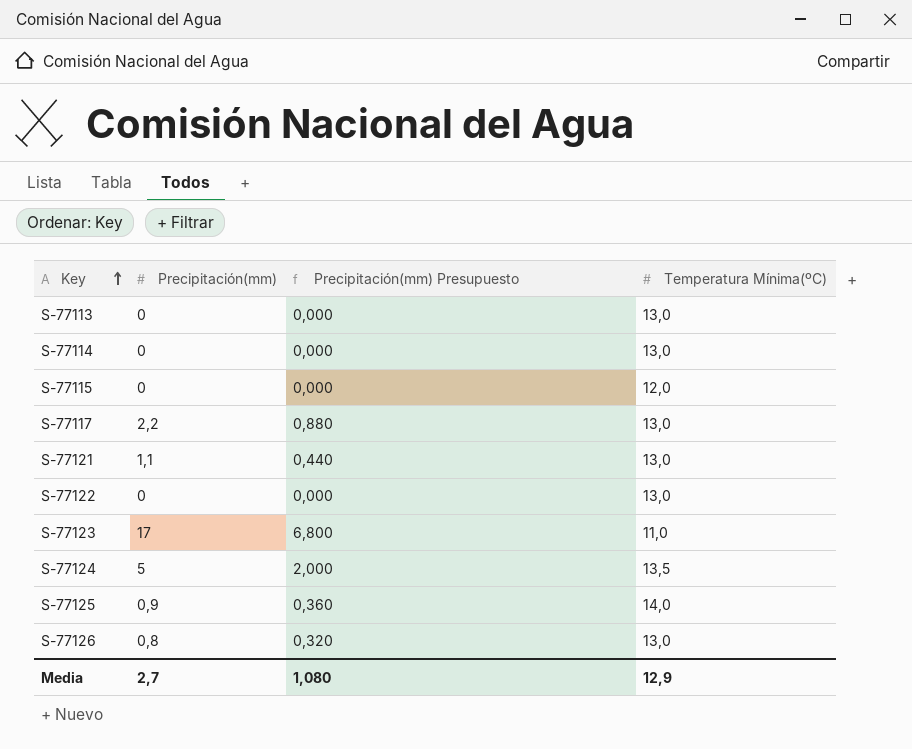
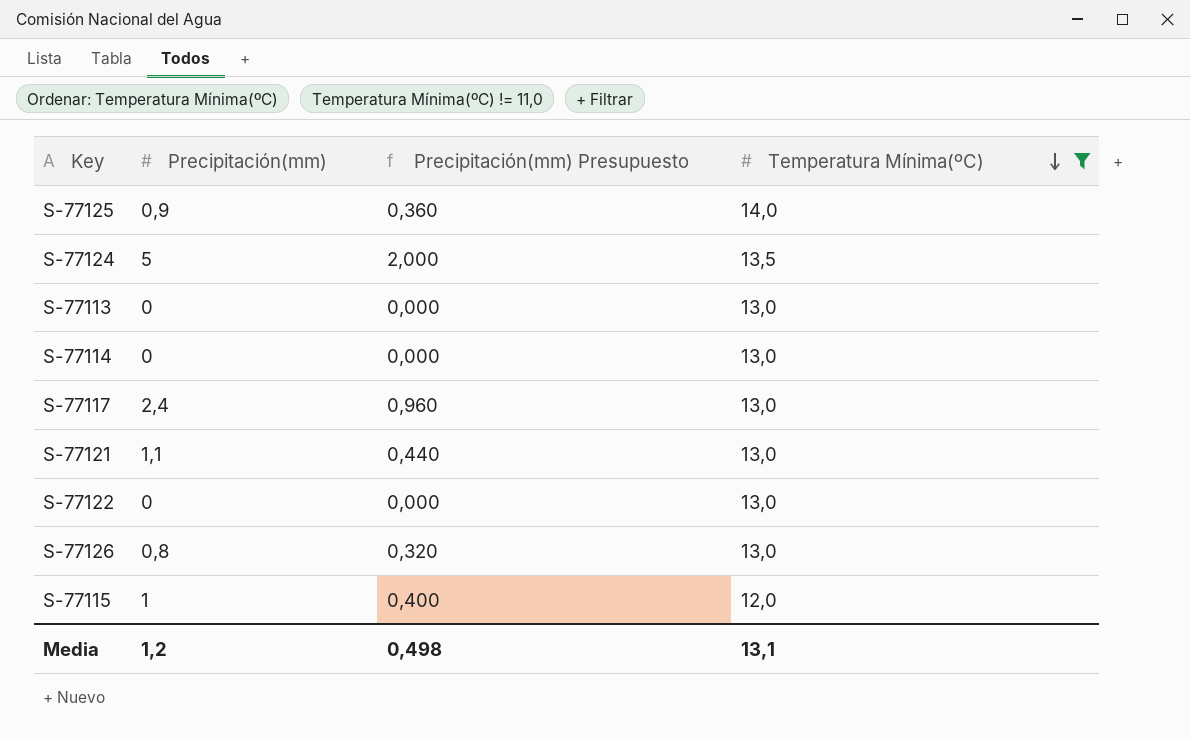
filter: none -> Temperatura Mínima(ºC) != 11,0
row order: Key ascending -> Temperatura Mínima(ºC) descending
S-77117 | Precipitación(mm): 2,2 -> 2,4
S-77117 | Precipitación(mm) Presupuesto: 0,880 -> 0,960
S-77115 | Precipitación(mm): 0 -> 1
S-77115 | Precipitación(mm) Presupuesto: 0,000 -> 0,400
Media | Precipitación(mm): 2,7 -> 1,2
Media | Precipitación(mm) Presupuesto: 1,080 -> 0,498
Media | Temperatura Mínima(ºC): 12,9 -> 13,1

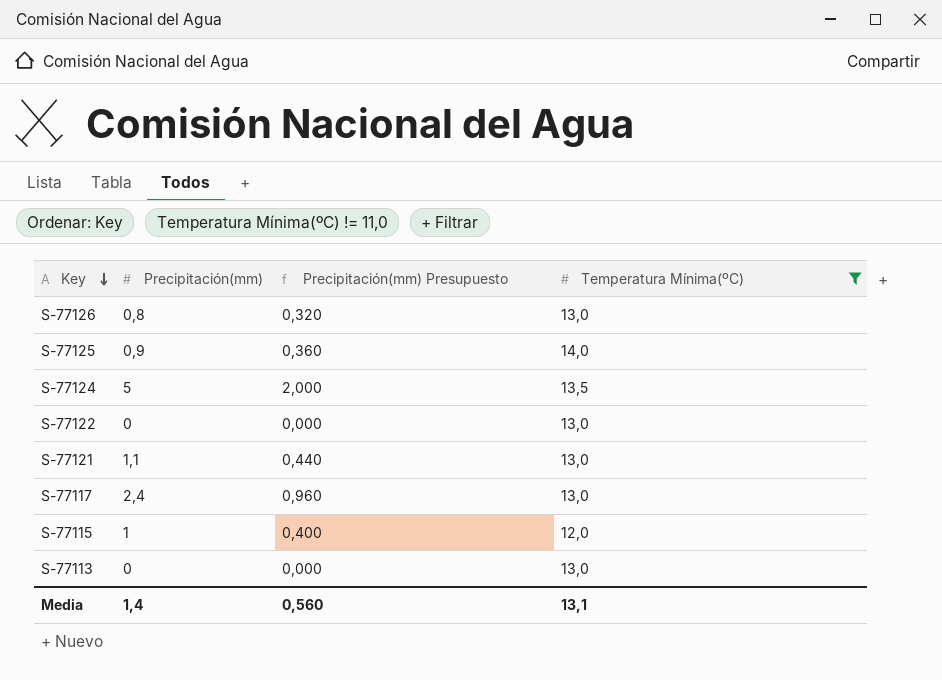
row order: Temperatura Mínima(ºC) descending -> Key descending
row S-77114: 0 | 0,000 | 13,0 -> none
Media | Precipitación(mm): 1,2 -> 1,4
Media | Precipitación(mm) Presupuesto: 0,498 -> 0,560

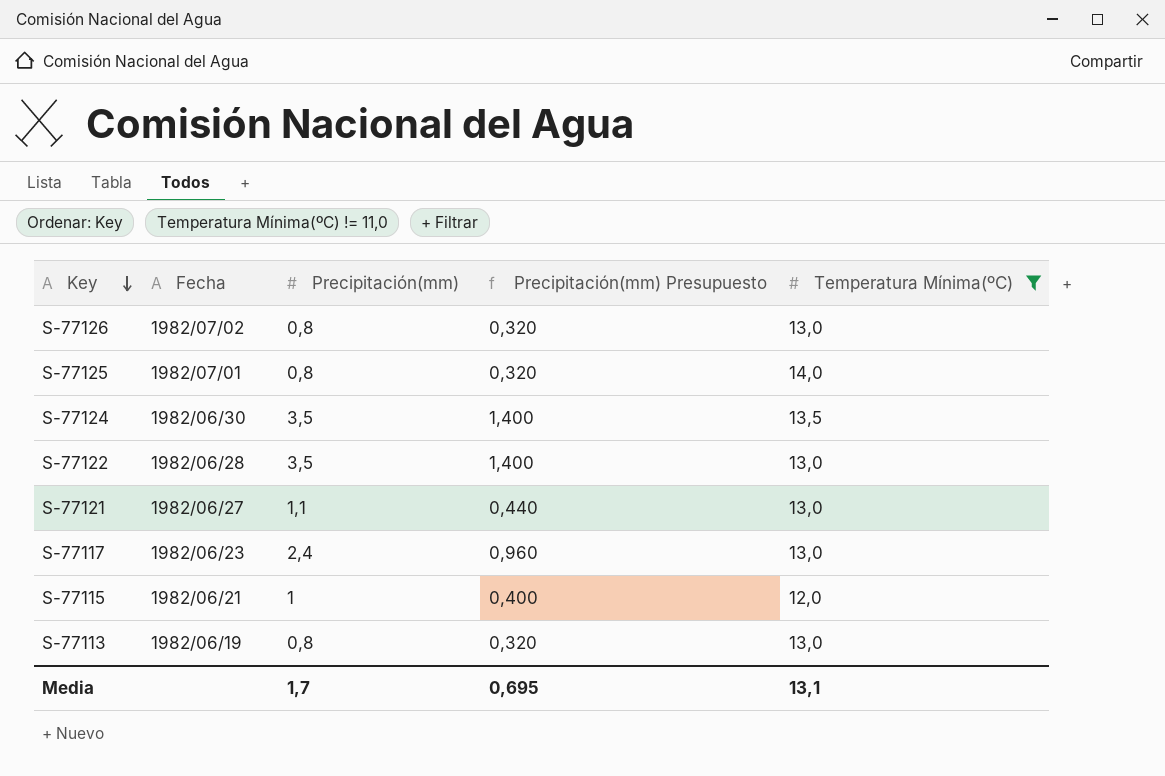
column Fecha | position: none -> 2
S-77125 | Precipitación(mm): 0,9 -> 0,8
S-77125 | Precipitación(mm) Presupuesto: 0,360 -> 0,320
S-77124 | Precipitación(mm): 5 -> 3,5
S-77124 | Precipitación(mm) Presupuesto: 2,000 -> 1,400
S-77122 | Precipitación(mm): 0 -> 3,5
S-77122 | Precipitación(mm) Presupuesto: 0,000 -> 1,400
S-77113 | Precipitación(mm): 0 -> 0,8
S-77113 | Precipitación(mm) Presupuesto: 0,000 -> 0,320
Media | Precipitación(mm): 1,4 -> 1,7
Media | Precipitación(mm) Presupuesto: 0,560 -> 0,695

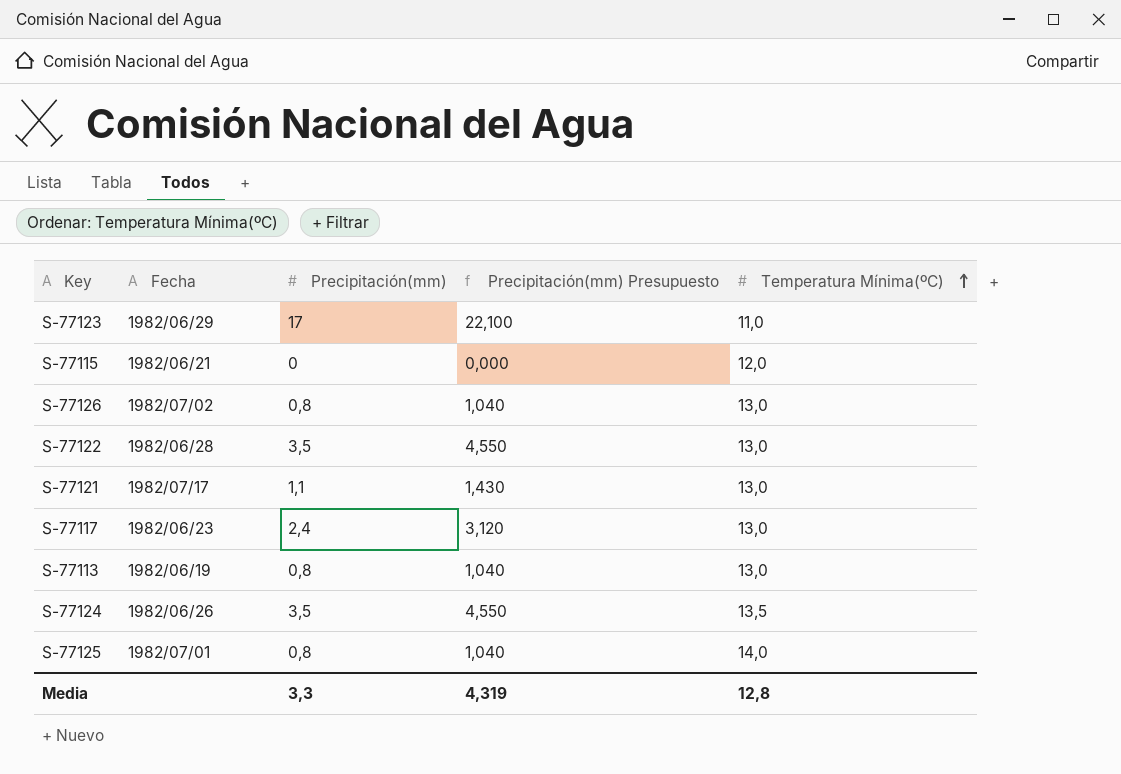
filter: Temperatura Mínima(ºC) != 11,0 -> none
row order: Key descending -> Temperatura Mínima(ºC) ascending
column Precipitación(mm) Presupuesto | formula: [Precipitación(mm)] * 0,4 -> [Precipitación(mm)] * 1,3
S-77115 | Precipitación(mm): 1 -> 0
S-77121 | Fecha: 1982/06/27 -> 1982/07/17
S-77124 | Fecha: 1982/06/30 -> 1982/06/26
Media | Precipitación(mm): 1,7 -> 3,3
Media | Precipitación(mm) Presupuesto: 0,695 -> 4,319
Media | Temperatura Mínima(ºC): 13,1 -> 12,8

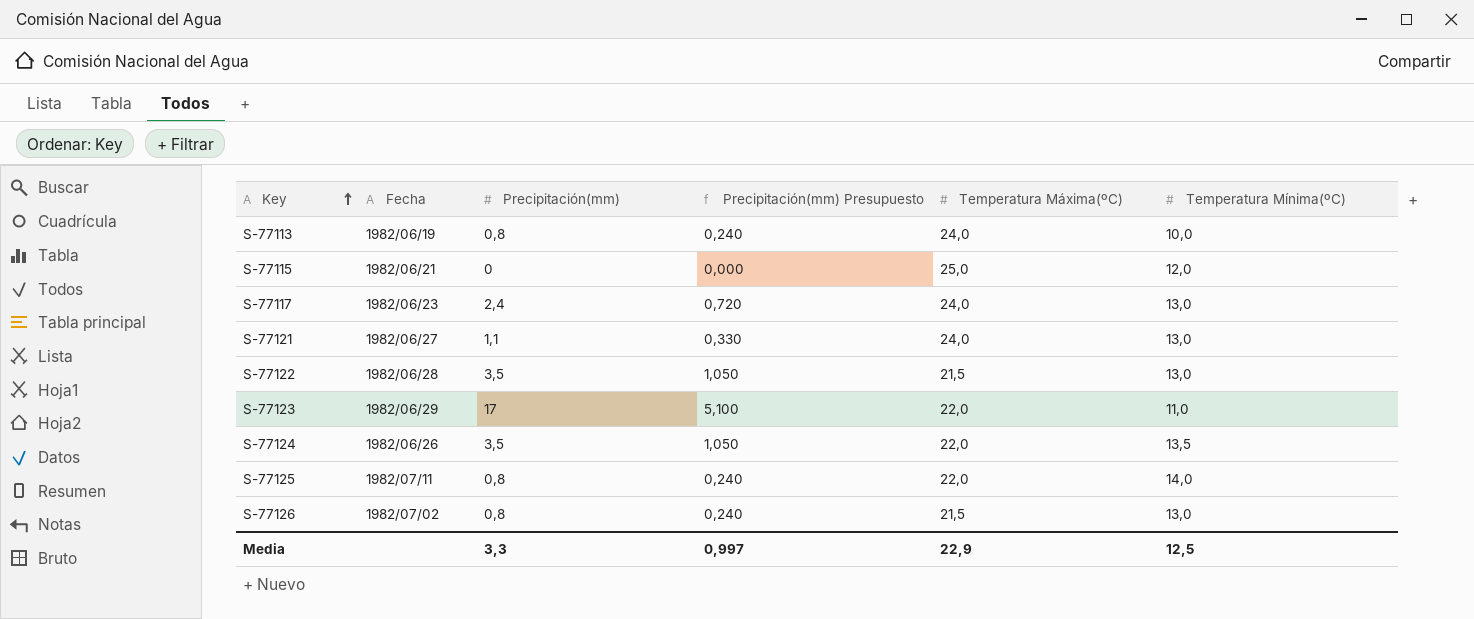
row order: Temperatura Mínima(ºC) ascending -> Key ascending
column Precipitación(mm) Presupuesto | formula: [Precipitación(mm)] * 1,3 -> [Precipitación(mm)] * 0,3
column Temperatura Máxima(ºC) | position: none -> 5
S-77113 | Temperatura Mínima(ºC): 13,0 -> 10,0
S-77121 | Fecha: 1982/07/17 -> 1982/06/27
S-77125 | Fecha: 1982/07/01 -> 1982/07/11
Media | Precipitación(mm) Presupuesto: 4,319 -> 0,997
Media | Temperatura Mínima(ºC): 12,8 -> 12,5

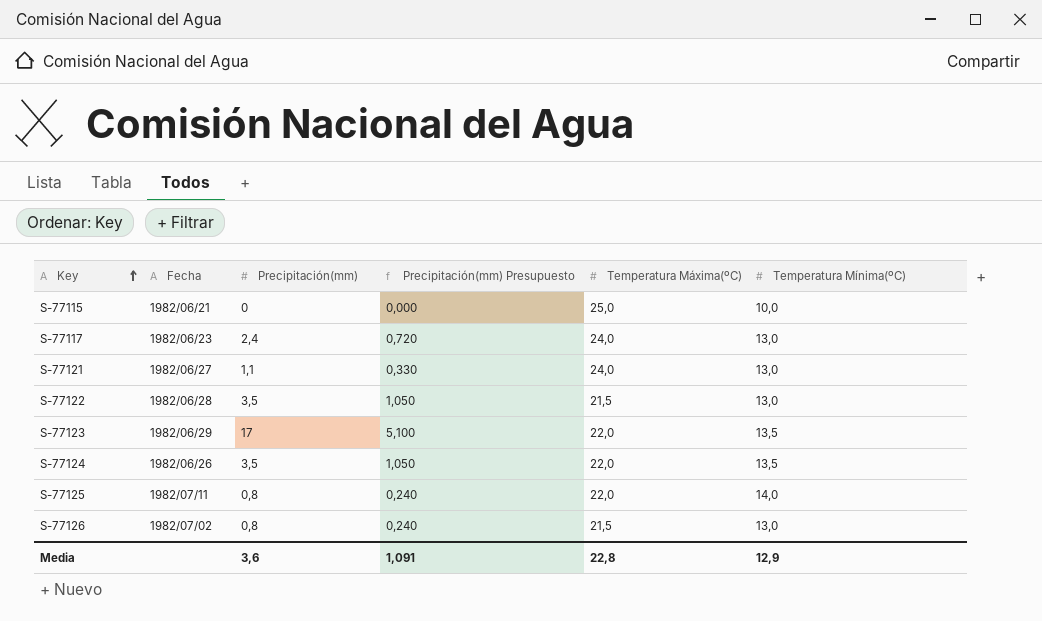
row S-77113: 1982/06/19 | 0,8 | 0,240 | 24,0 | 10,0 -> none
S-77115 | Temperatura Mínima(ºC): 12,0 -> 10,0
S-77123 | Temperatura Mínima(ºC): 11,0 -> 13,5
Media | Precipitación(mm): 3,3 -> 3,6
Media | Precipitación(mm) Presupuesto: 0,997 -> 1,091
Media | Temperatura Máxima(ºC): 22,9 -> 22,8
Media | Temperatura Mínima(ºC): 12,5 -> 12,9

